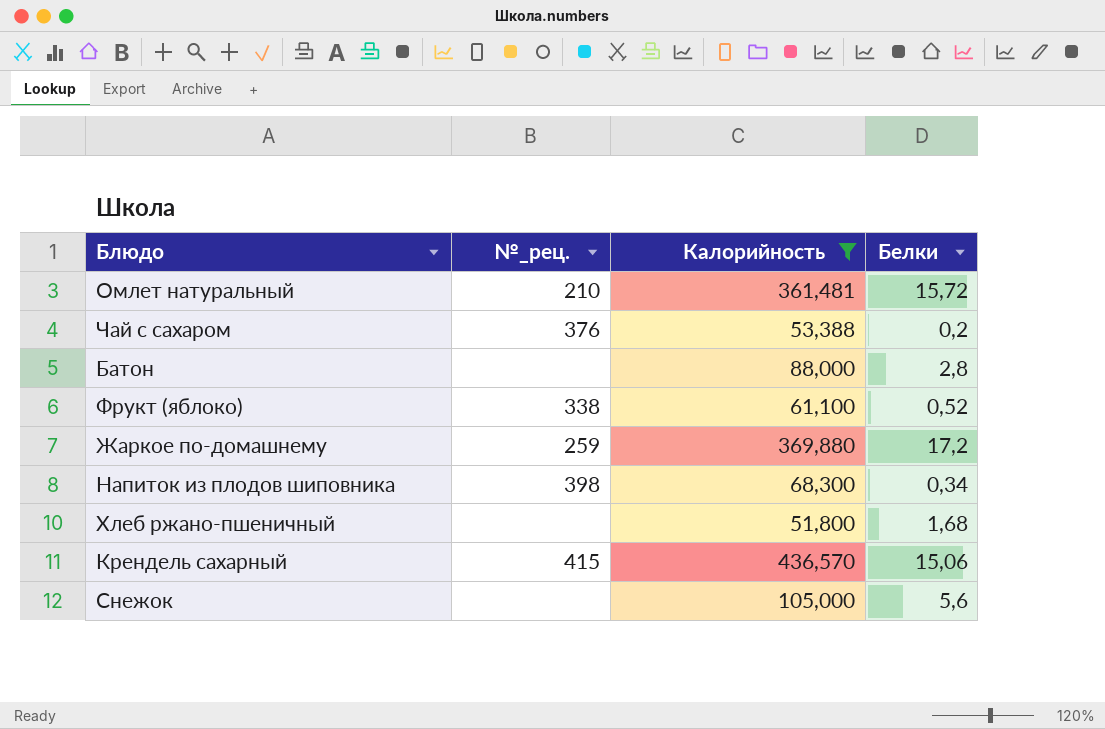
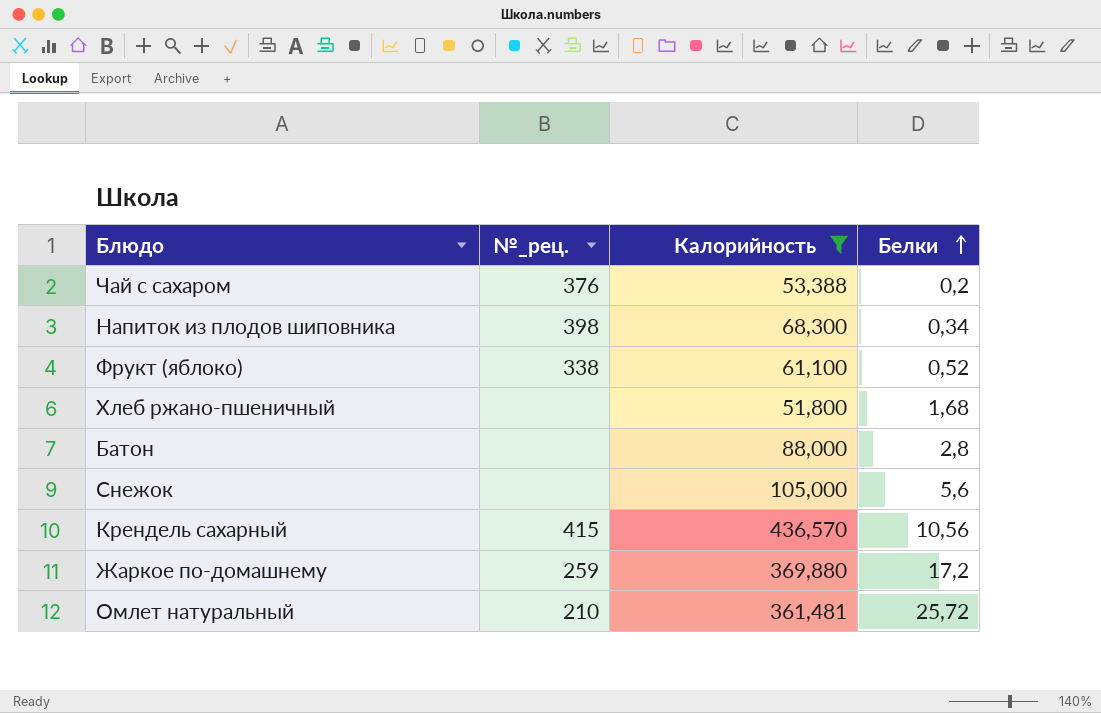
row order: none -> Белки ascending
Крендель сахарный | Белки: 15,06 -> 10,56
Омлет натуральный | Белки: 15,72 -> 25,72

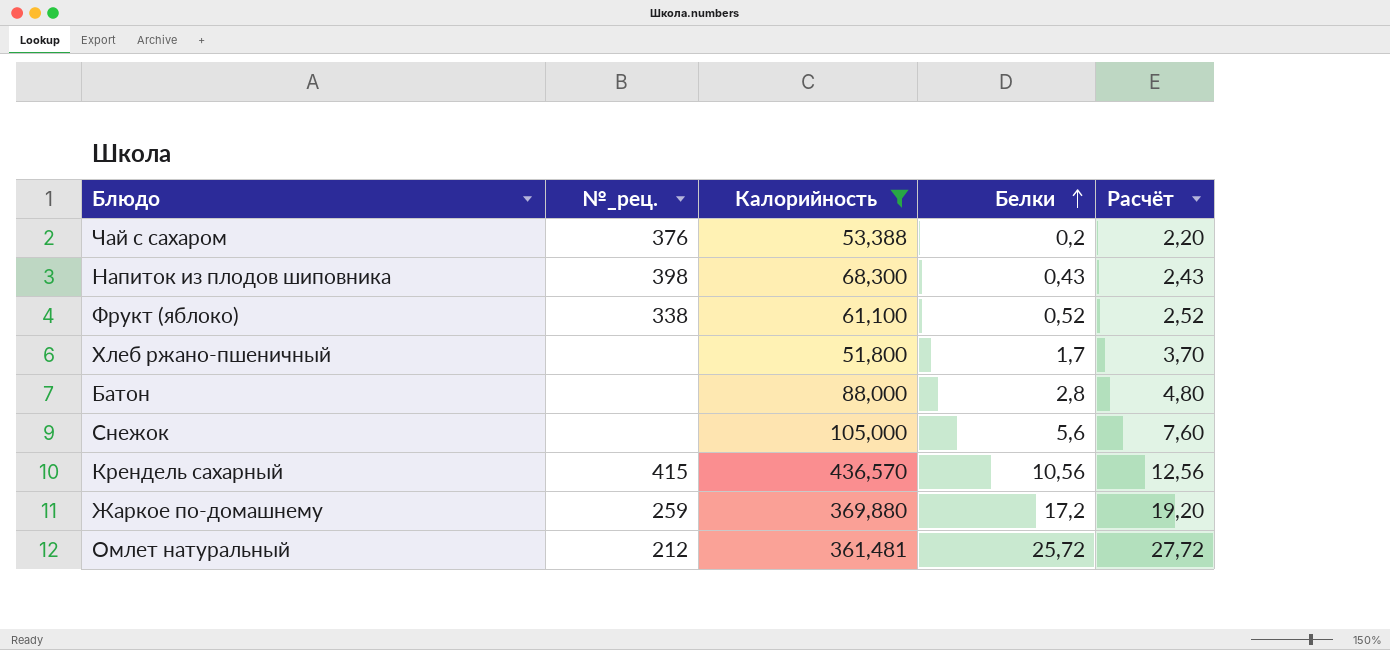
column Расчёт | formula: none -> [Белки] + 2
Напиток из плодов шиповника | Белки: 0,34 -> 0,43
Хлеб ржано-пшеничный | Белки: 1,68 -> 1,7
Омлет натуральный | №_рец.: 210 -> 212

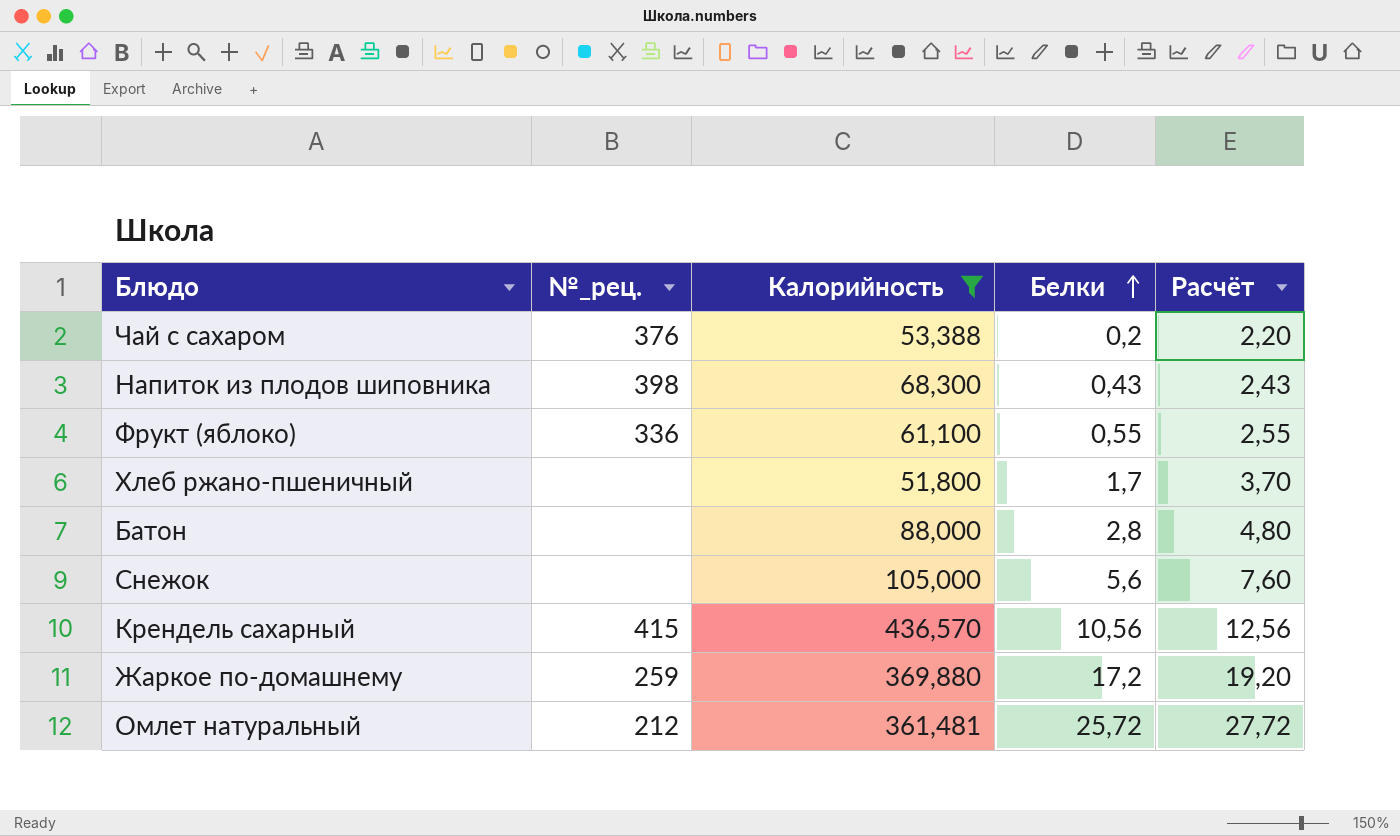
Фрукт (яблоко) | №_рец.: 338 -> 336
Фрукт (яблоко) | Белки: 0,52 -> 0,55
Фрукт (яблоко) | Расчёт: 2,52 -> 2,55

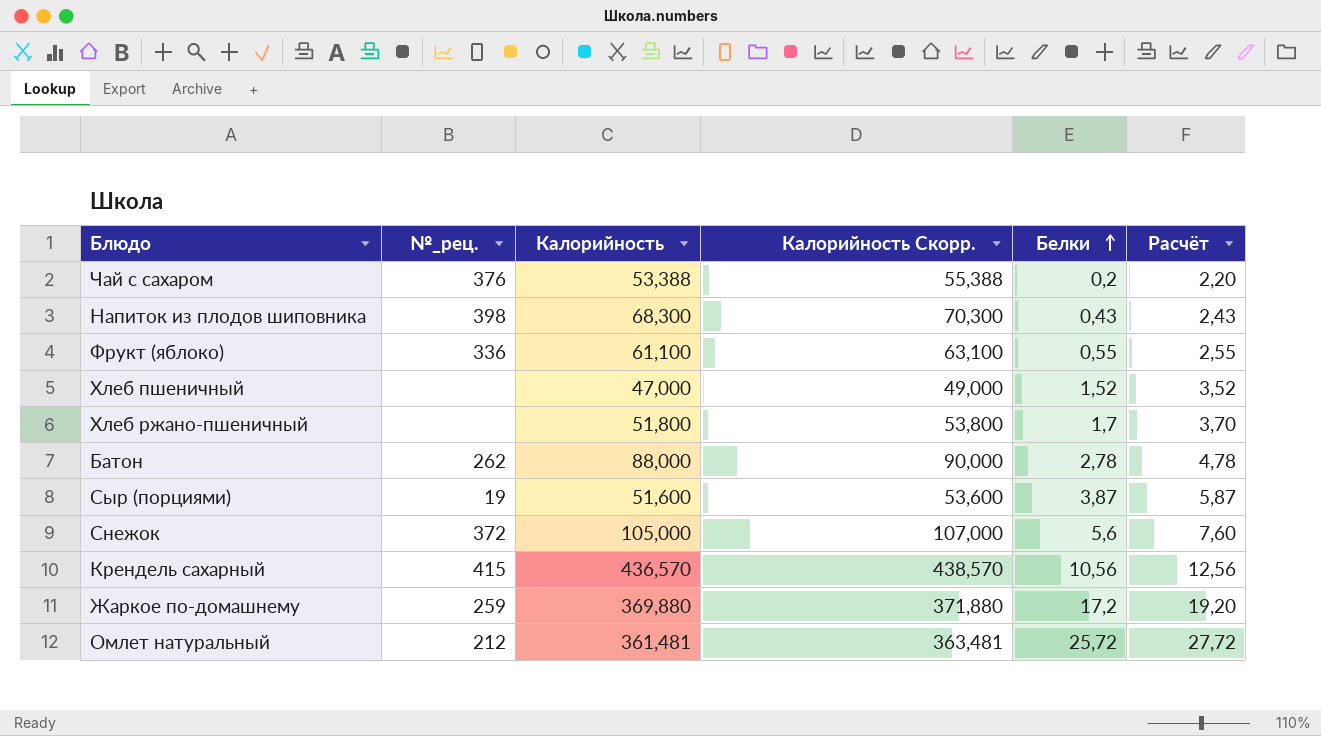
filter: Калорийность >= 51,800 -> none
column Калорийность Скорр. | formula: none -> [Калорийность] + 2
Батон | №_рец.: none -> 262
Батон | Белки: 2,8 -> 2,78
Батон | Расчёт: 4,80 -> 4,78
Снежок | №_рец.: none -> 372

